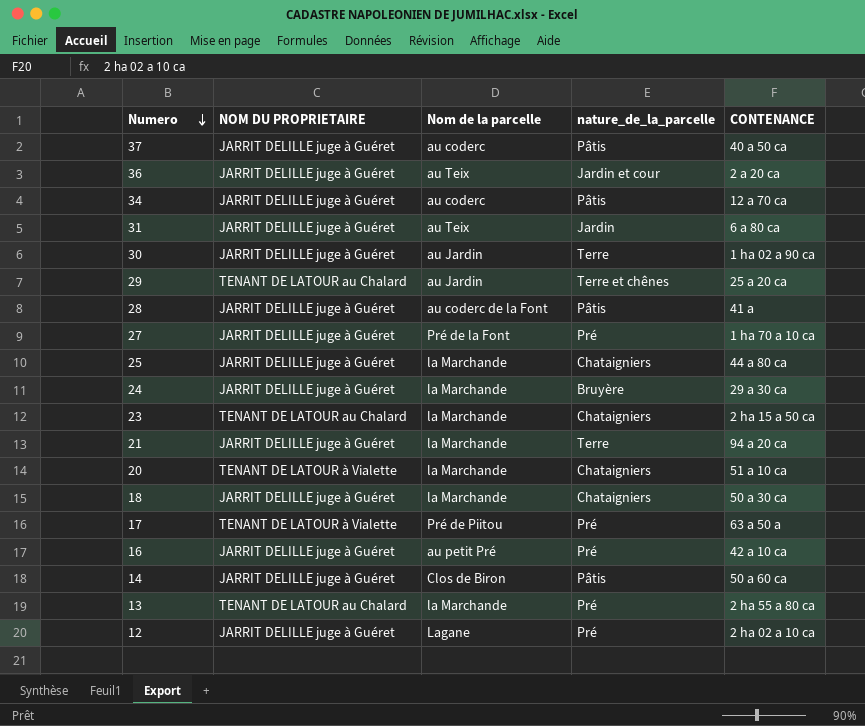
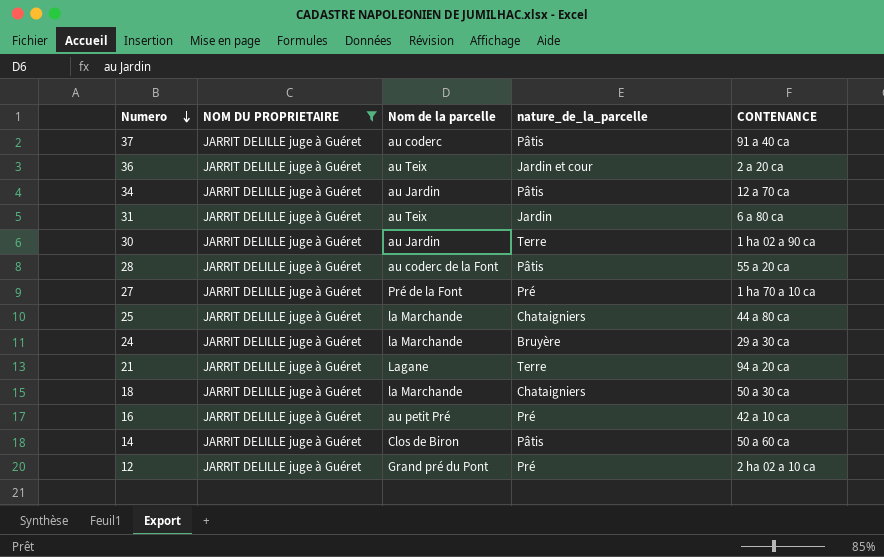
filter: none -> NOM DU PROPRIETAIRE = JARRIT DELILLE juge à Guéret
37 | CONTENANCE: 40 a 50 ca -> 91 a 40 ca
34 | Nom de la parcelle: au coderc -> au Jardin
28 | CONTENANCE: 41 a -> 55 a 20 ca
21 | Nom de la parcelle: la Marchande -> Lagane
12 | Nom de la parcelle: Lagane -> Grand pré du Pont

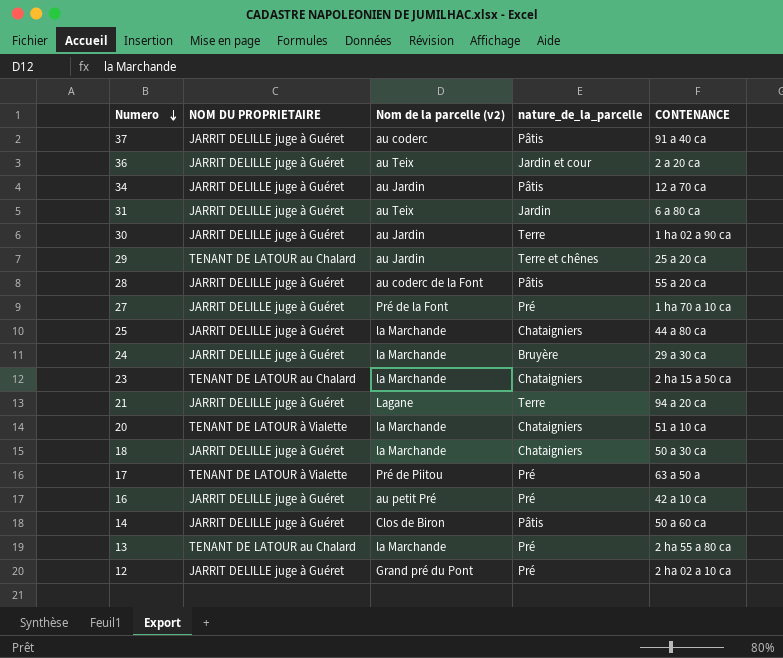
filter: NOM DU PROPRIETAIRE = JARRIT DELILLE juge à Guéret -> none
column name: Nom de la parcelle -> Nom de la parcelle (v2)

